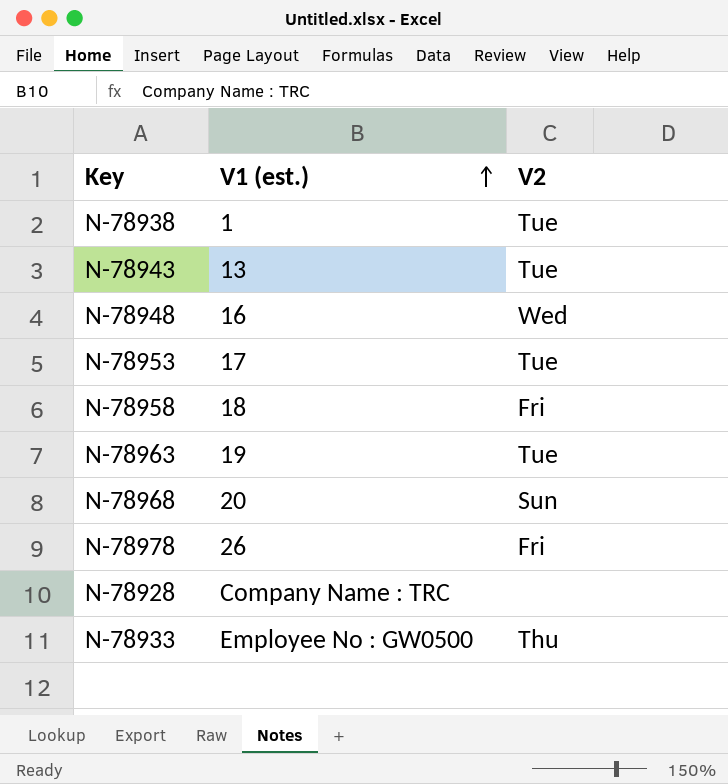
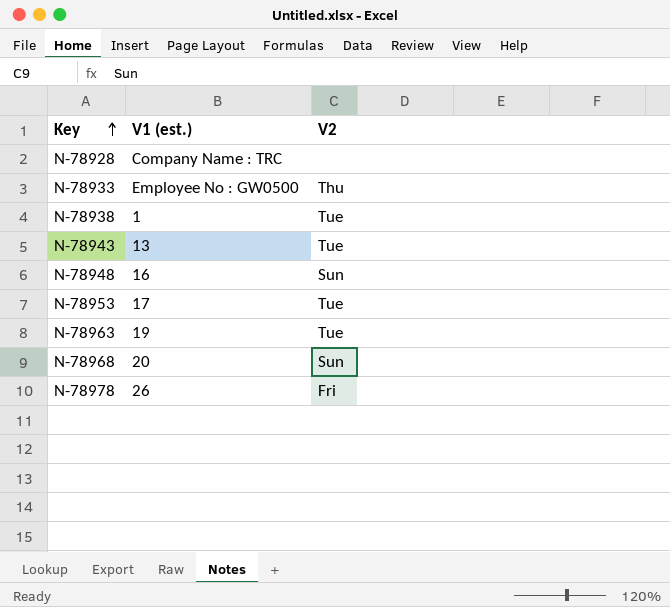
row order: V1 (est.) ascending -> Key ascending
row N-78958: 18 | Fri -> none
N-78948 | V2: Wed -> Sun

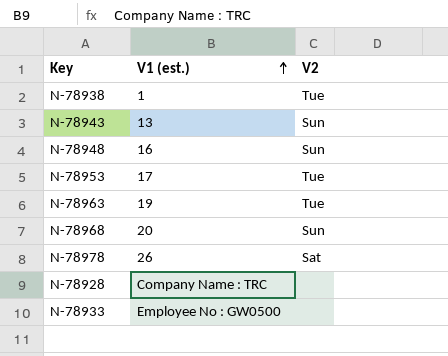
row order: Key ascending -> V1 (est.) ascending
N-78943 | V2: Tue -> Sun
N-78978 | V2: Fri -> Sat
N-78933 | V2: Thu -> none

